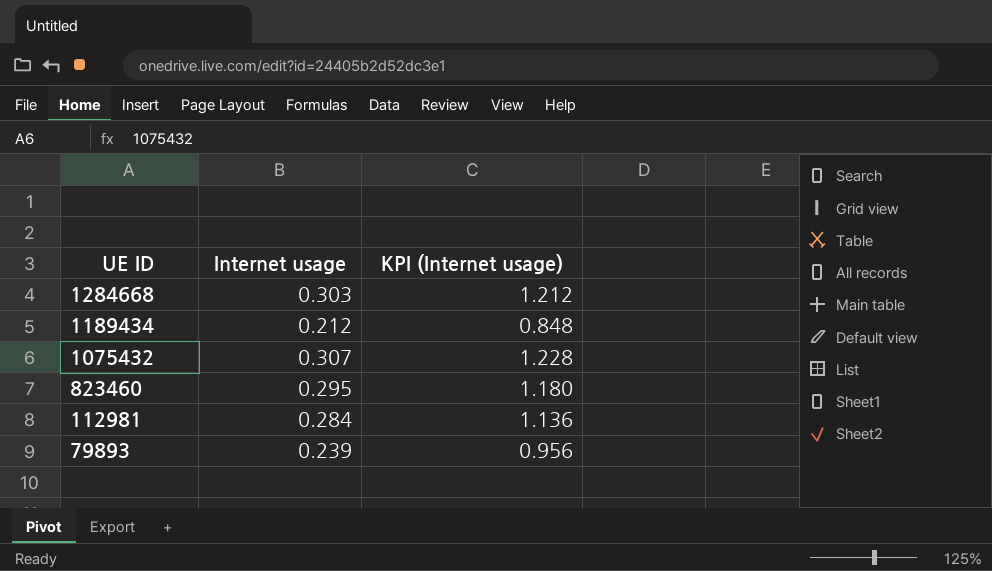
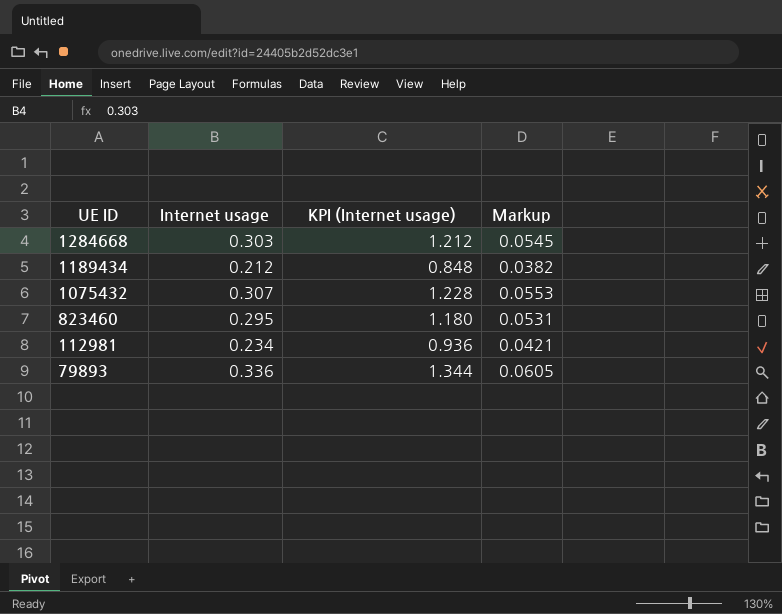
column Markup | formula: none -> [Internet usage] * 0.18
112981 | Internet usage: 0.284 -> 0.234
112981 | KPI (Internet usage): 1.136 -> 0.936
79893 | Internet usage: 0.239 -> 0.336
79893 | KPI (Internet usage): 0.956 -> 1.344

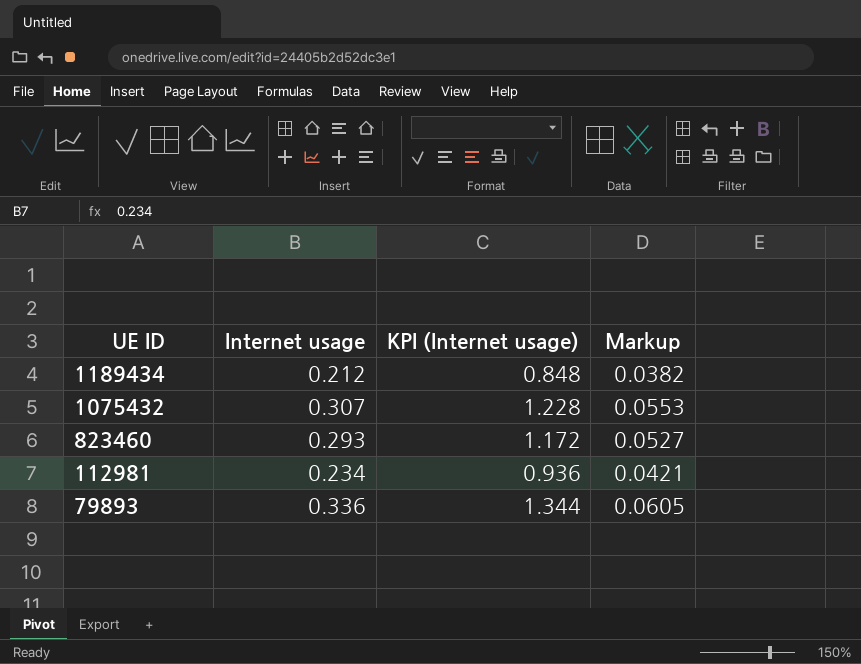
row 1284668: 0.303 | 1.212 | 0.0545 -> none
823460 | Internet usage: 0.295 -> 0.293
823460 | KPI (Internet usage): 1.180 -> 1.172
823460 | Markup: 0.0531 -> 0.0527

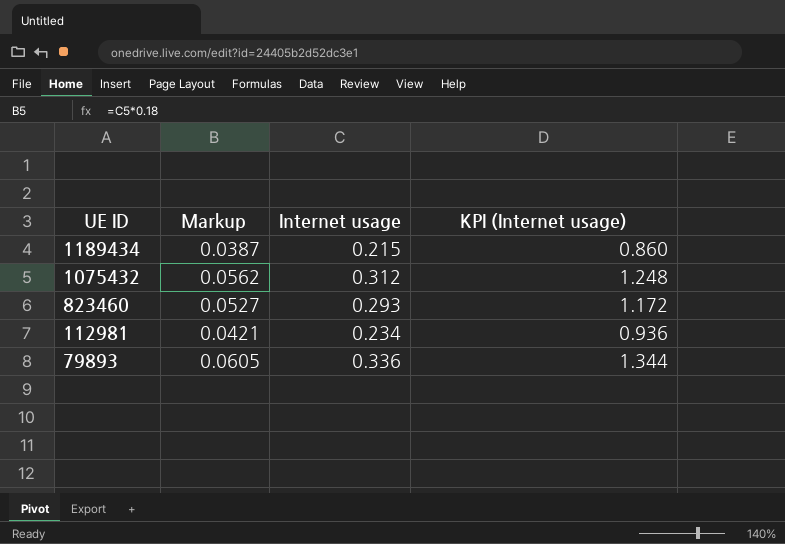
column Markup | position: 4 -> 2
1189434 | Markup: 0.0382 -> 0.0387
1189434 | Internet usage: 0.212 -> 0.215
1189434 | KPI (Internet usage): 0.848 -> 0.860
1075432 | Markup: 0.0553 -> 0.0562
1075432 | Internet usage: 0.307 -> 0.312
1075432 | KPI (Internet usage): 1.228 -> 1.248

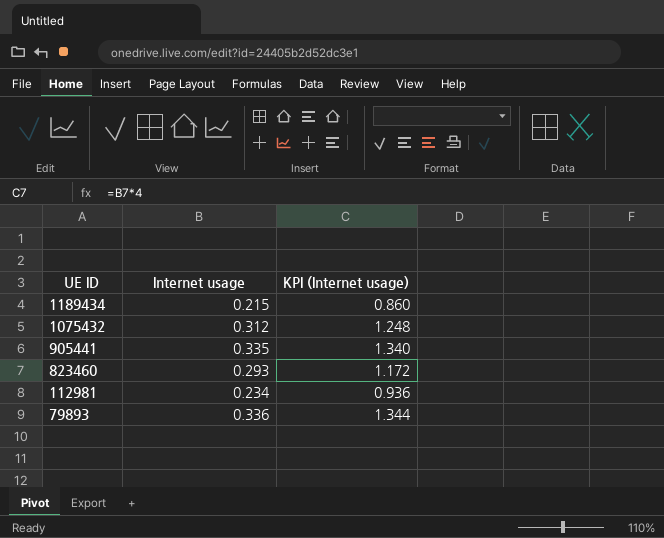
column Markup | formula: [Internet usage] * 0.18 -> none
row 905441: none -> 0.335 | 1.340

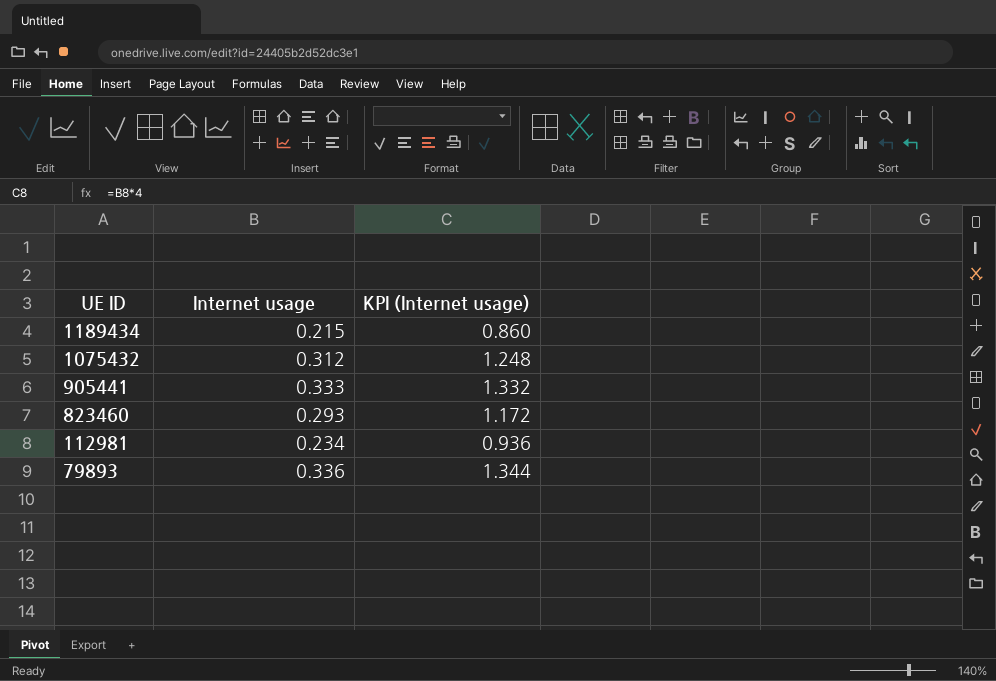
905441 | Internet usage: 0.335 -> 0.333
905441 | KPI (Internet usage): 1.340 -> 1.332

